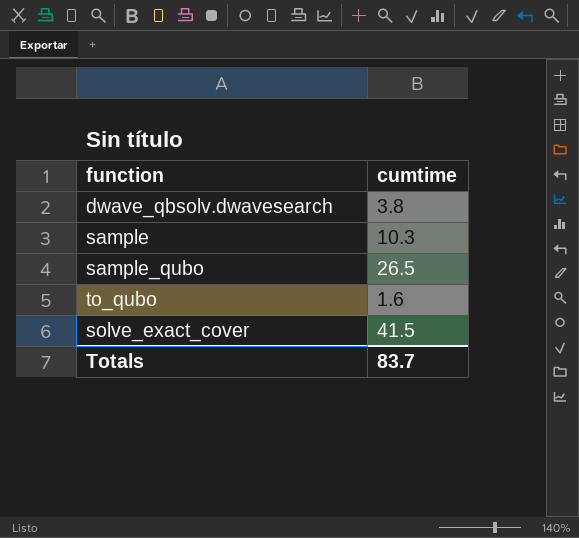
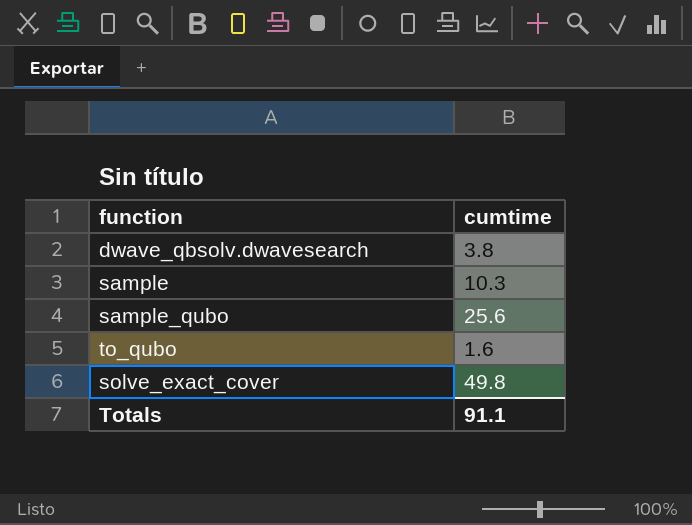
sample_qubo | cumtime: 26.5 -> 25.6
solve_exact_cover | cumtime: 41.5 -> 49.8
Totals | cumtime: 83.7 -> 91.1

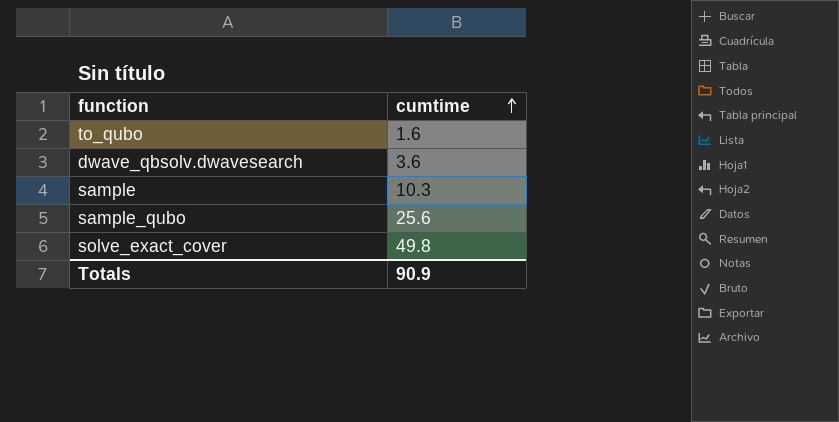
row order: none -> cumtime ascending
dwave_qbsolv.dwavesearch | cumtime: 3.8 -> 3.6
Totals | cumtime: 91.1 -> 90.9

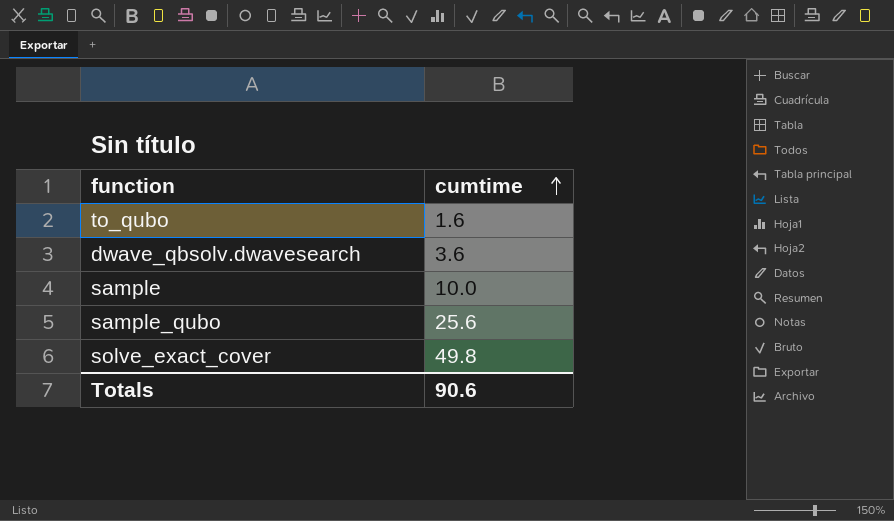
sample | cumtime: 10.3 -> 10.0
Totals | cumtime: 90.9 -> 90.6

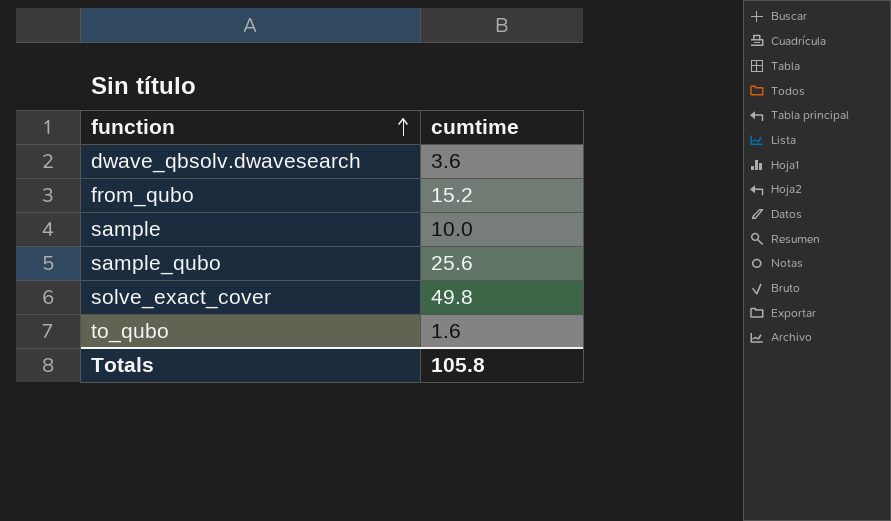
row order: cumtime ascending -> function ascending
row from_qubo: none -> 15.2
Totals | cumtime: 90.6 -> 105.8

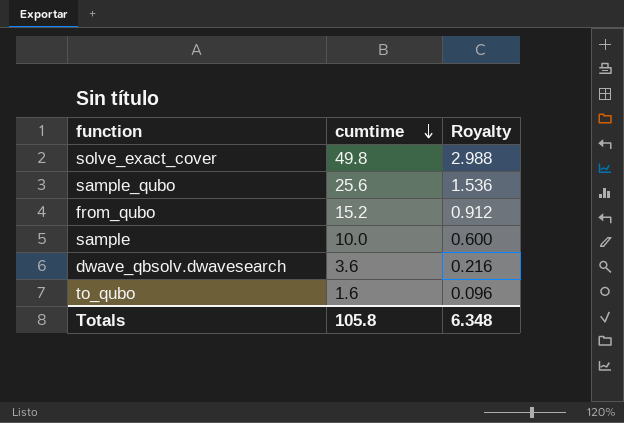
row order: function ascending -> cumtime descending
column Royalty | formula: none -> [cumtime] * 0.06

